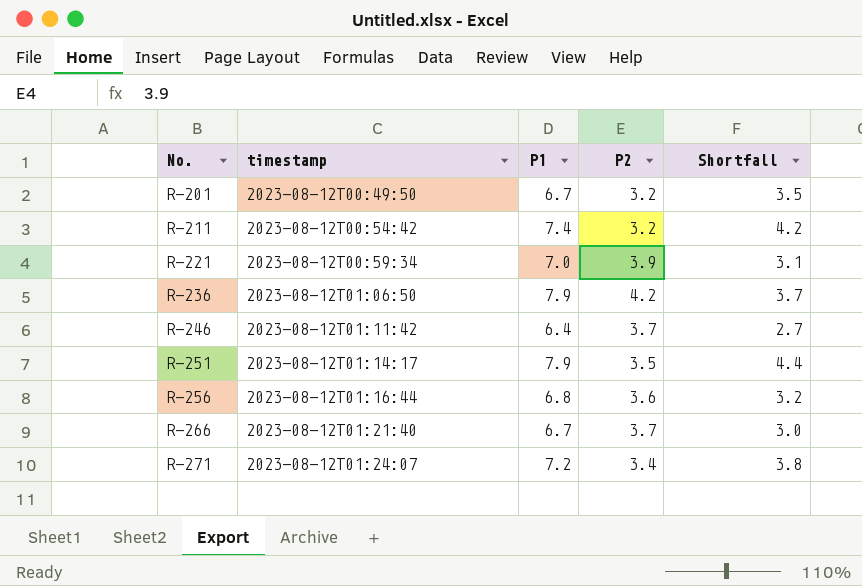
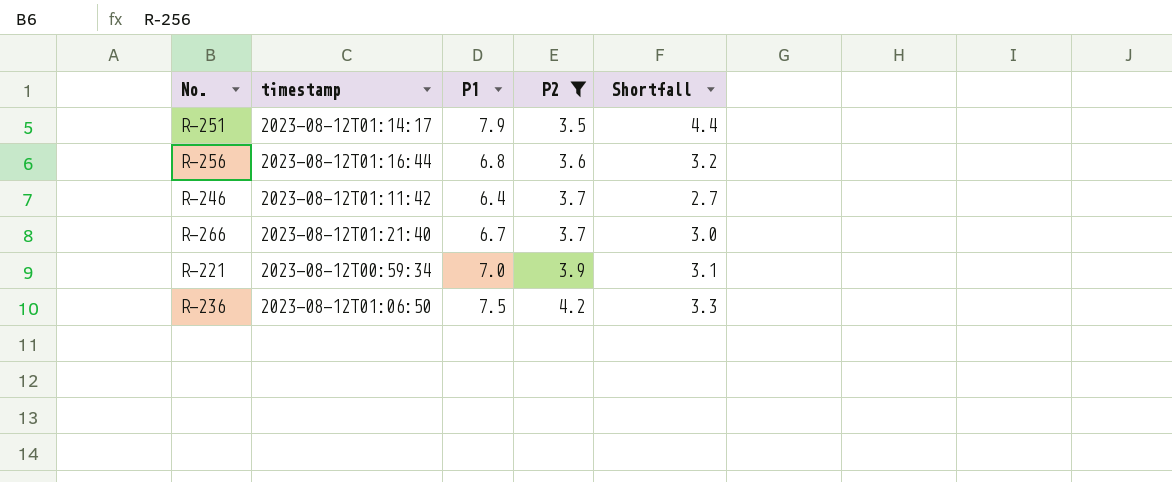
filter: none -> P2 >= 3.5
row order: No. ascending -> P2 ascending
R-236 | P1: 7.9 -> 7.5
R-236 | Shortfall: 3.7 -> 3.3

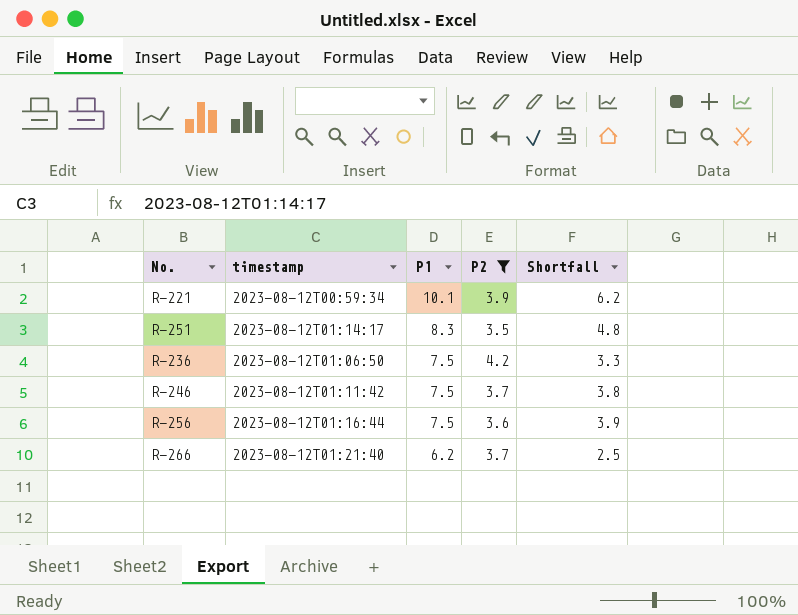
row order: P2 ascending -> P1 descending
R-221 | P1: 7.0 -> 10.1
R-221 | Shortfall: 3.1 -> 6.2
R-251 | P1: 7.9 -> 8.3
R-251 | Shortfall: 4.4 -> 4.8
R-246 | P1: 6.4 -> 7.5
R-246 | Shortfall: 2.7 -> 3.8
R-256 | P1: 6.8 -> 7.5
R-256 | Shortfall: 3.2 -> 3.9
R-266 | P1: 6.7 -> 6.2
R-266 | Shortfall: 3.0 -> 2.5

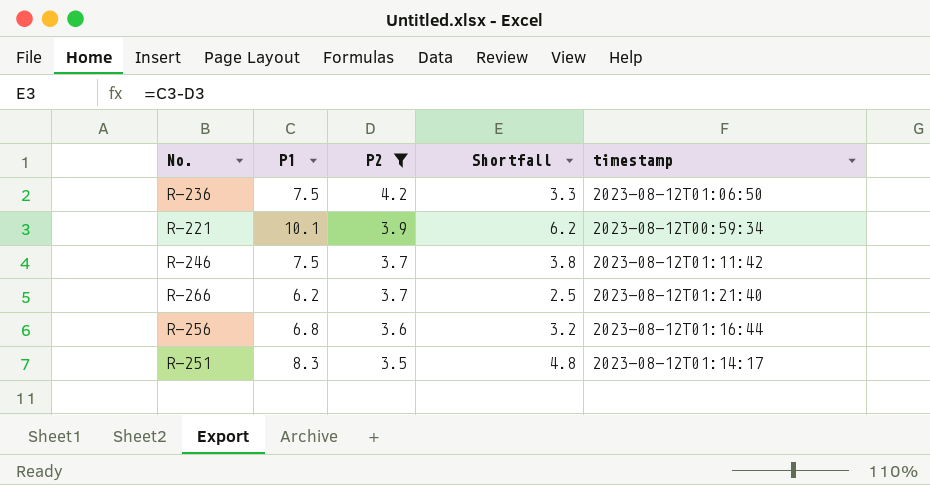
row order: P1 descending -> P2 descending
column timestamp | position: 2 -> 5
R-256 | P1: 7.5 -> 6.8
R-256 | Shortfall: 3.9 -> 3.2

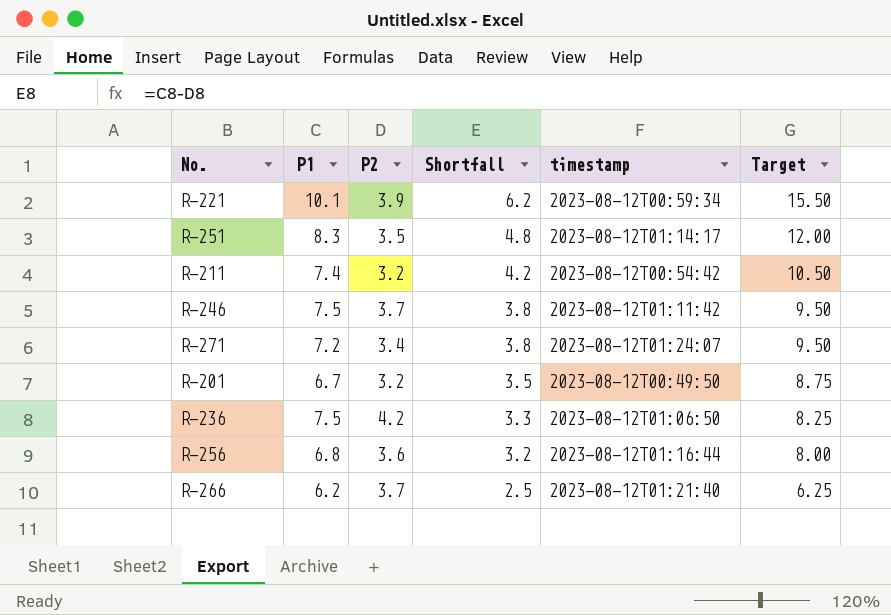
filter: P2 >= 3.5 -> none
row order: P2 descending -> Shortfall descending
column Target | formula: none -> [Shortfall] * 2.5

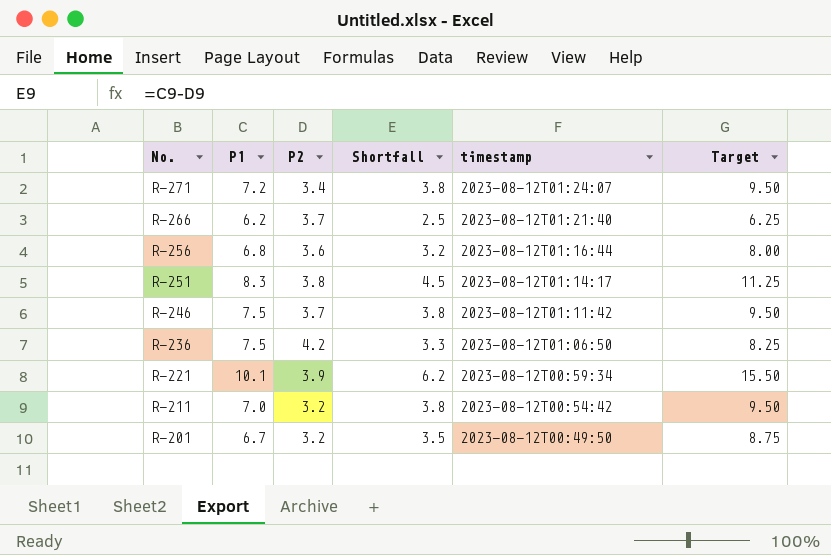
row order: Shortfall descending -> No. descending
R-251 | P2: 3.5 -> 3.8
R-251 | Shortfall: 4.8 -> 4.5
R-251 | Target: 12.00 -> 11.25
R-211 | P1: 7.4 -> 7.0
R-211 | Shortfall: 4.2 -> 3.8
R-211 | Target: 10.50 -> 9.50

